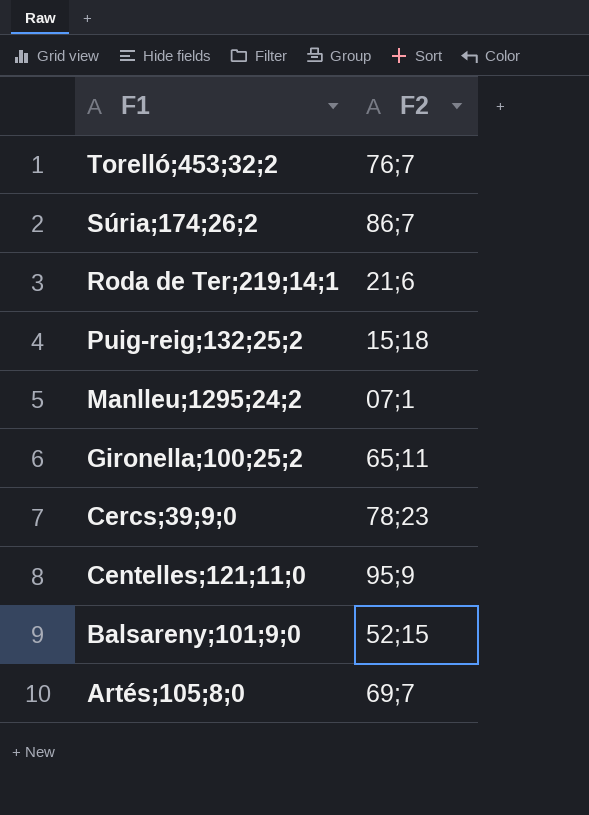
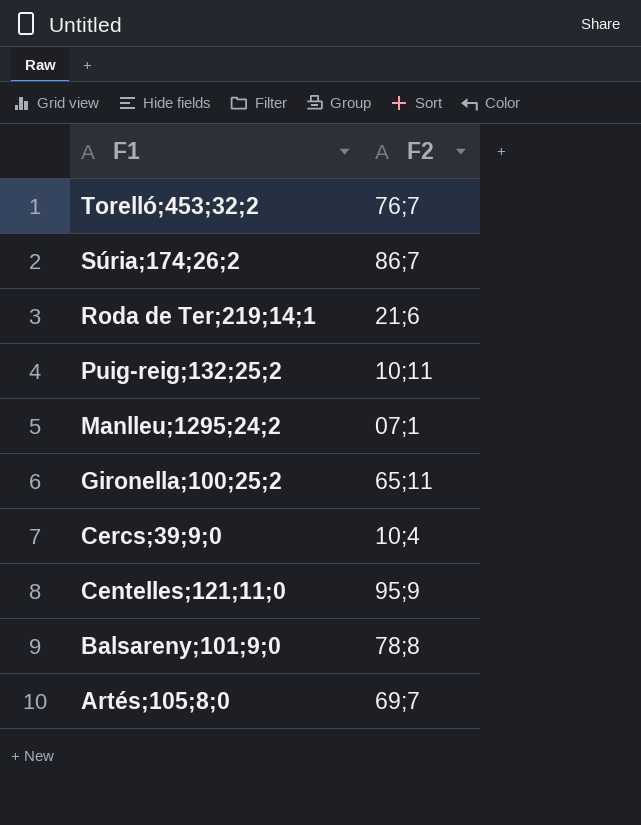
Puig-reig;132;25;2 | F2: 15;18 -> 10;11
Cercs;39;9;0 | F2: 78;23 -> 10;4
Balsareny;101;9;0 | F2: 52;15 -> 78;8

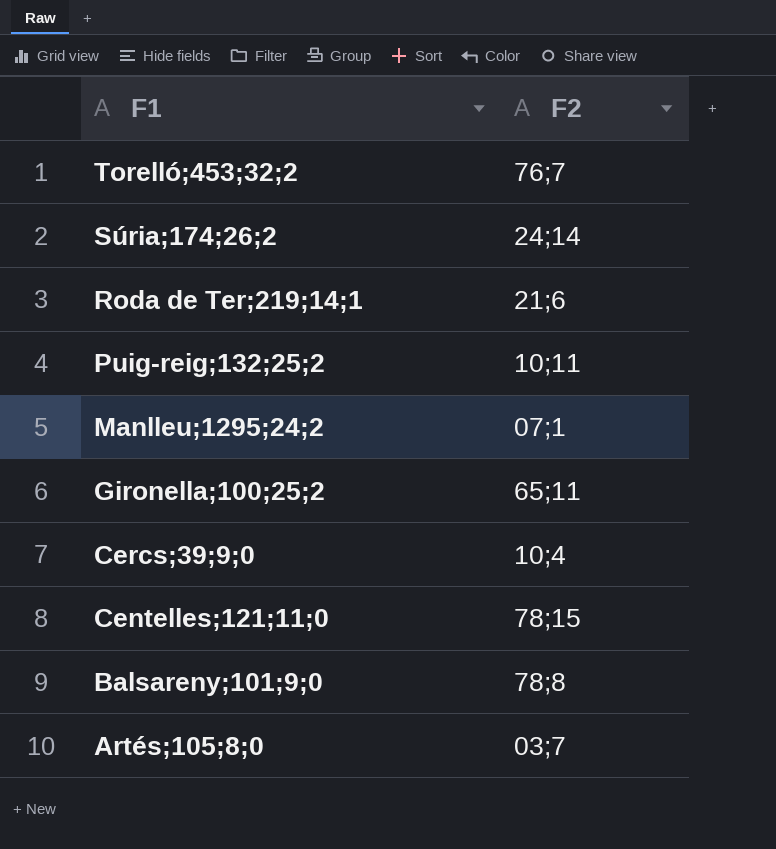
Súria;174;26;2 | F2: 86;7 -> 24;14
Centelles;121;11;0 | F2: 95;9 -> 78;15
Artés;105;8;0 | F2: 69;7 -> 03;7

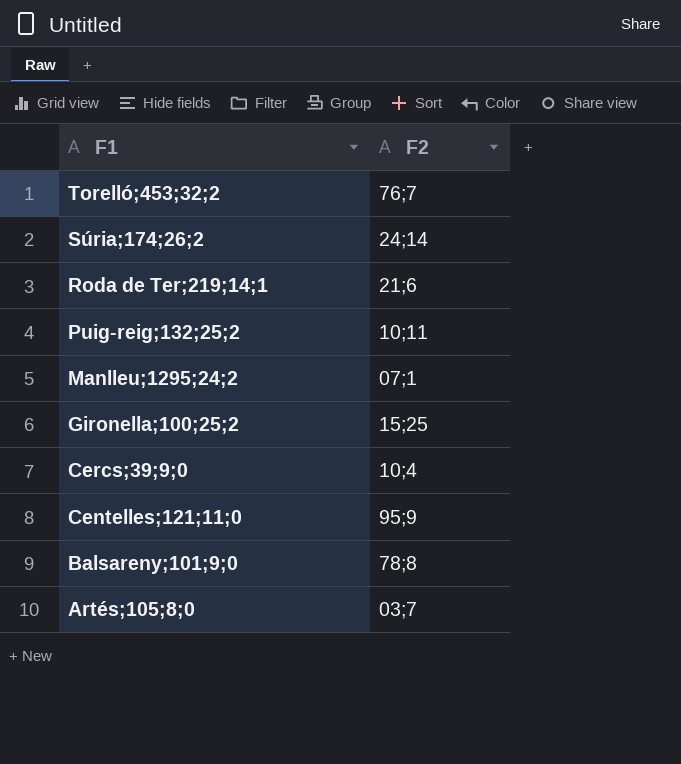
Gironella;100;25;2 | F2: 65;11 -> 15;25
Centelles;121;11;0 | F2: 78;15 -> 95;9

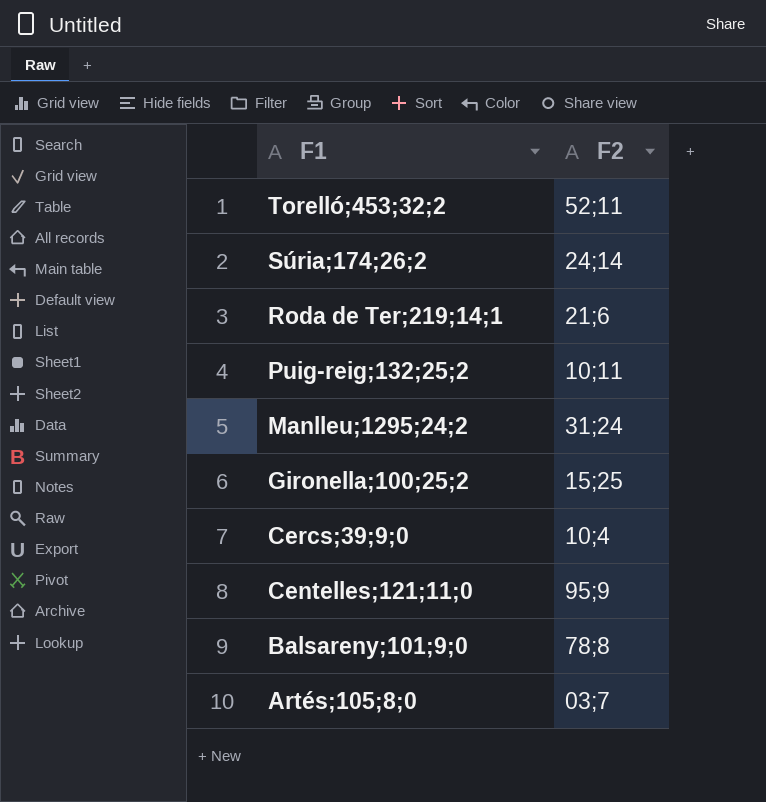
Torelló;453;32;2 | F2: 76;7 -> 52;11
Manlleu;1295;24;2 | F2: 07;1 -> 31;24

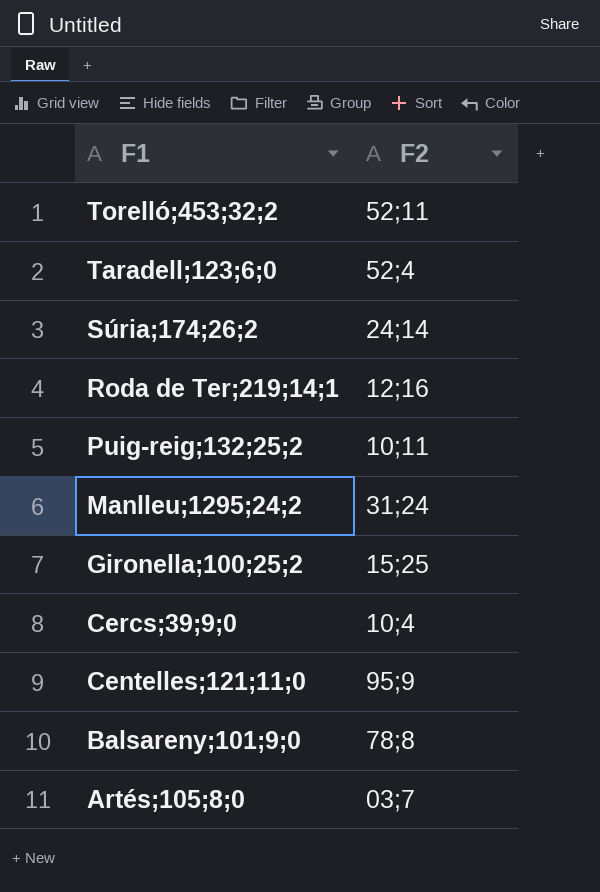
row Taradell;123;6;0: none -> 52;4
Roda de Ter;219;14;1 | F2: 21;6 -> 12;16

